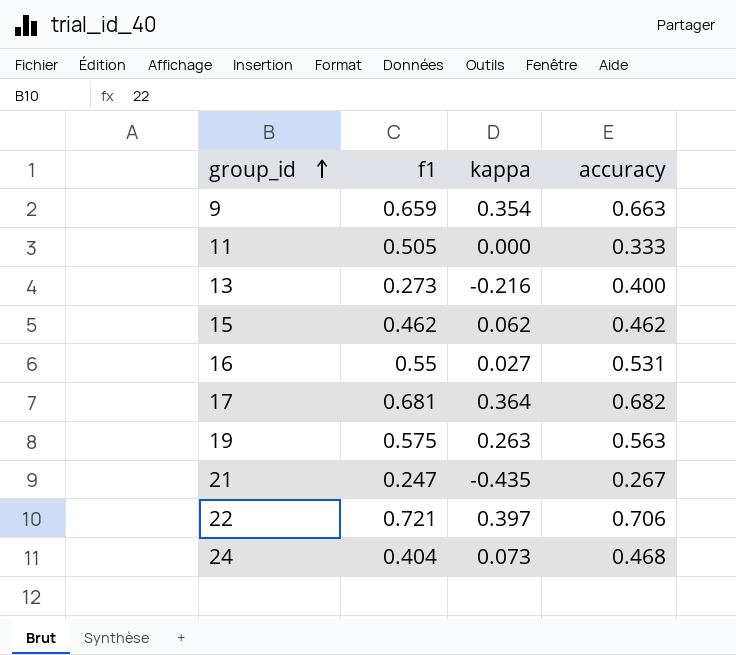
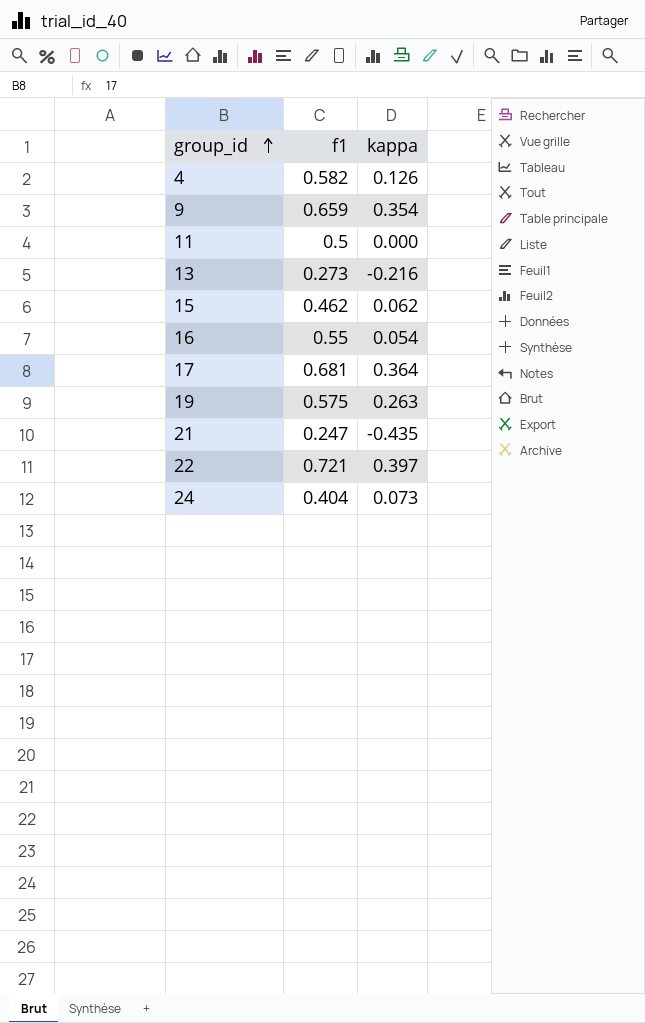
column accuracy | position: 4 -> none
row 4: none -> 0.582 | 0.126
11 | f1: 0.505 -> 0.5
16 | kappa: 0.027 -> 0.054

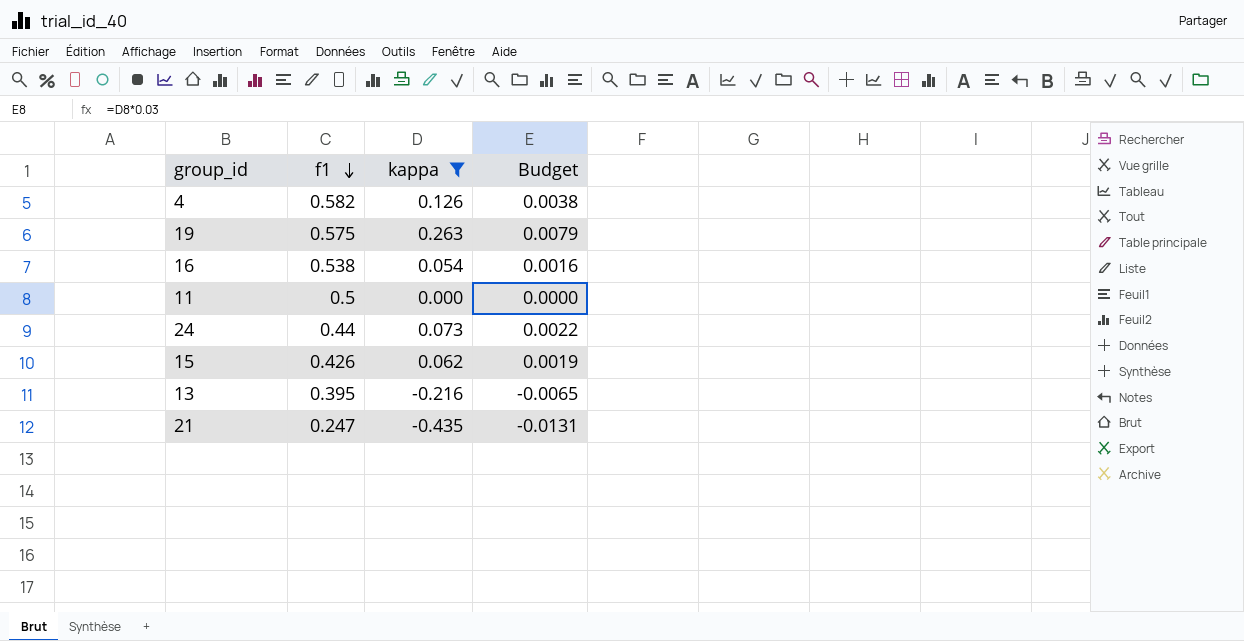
filter: none -> kappa <= 0.263
row order: group_id ascending -> f1 descending
column Budget | formula: none -> [kappa] * 0.03
16 | f1: 0.55 -> 0.538
24 | f1: 0.404 -> 0.44
15 | f1: 0.462 -> 0.426
13 | f1: 0.273 -> 0.395

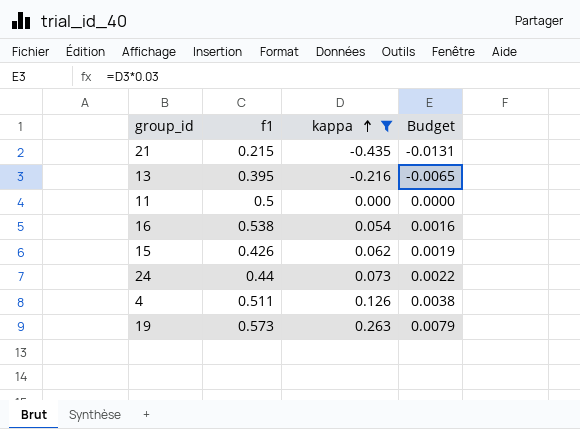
row order: f1 descending -> kappa ascending
21 | f1: 0.247 -> 0.215
4 | f1: 0.582 -> 0.511
19 | f1: 0.575 -> 0.573

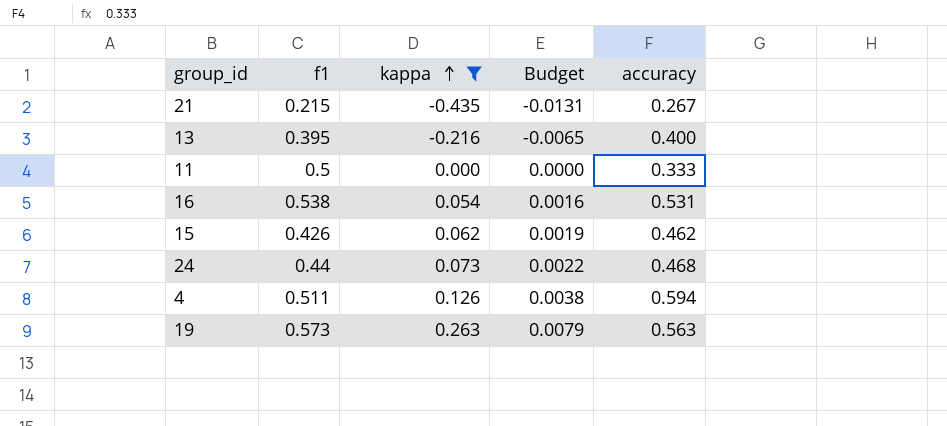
column accuracy | position: none -> 5

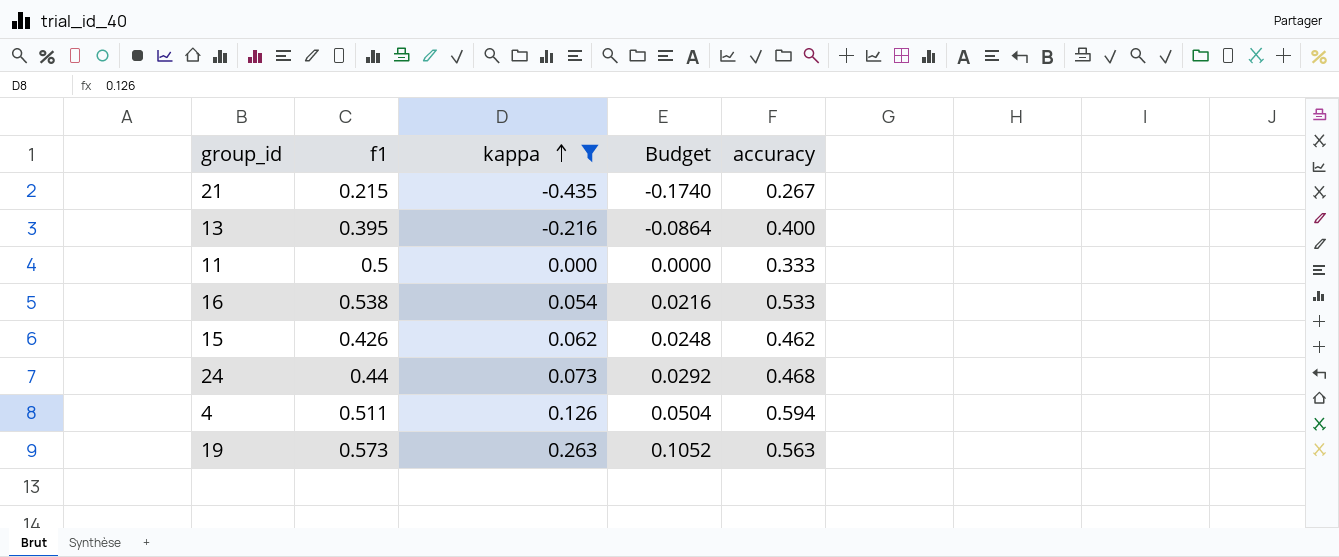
column Budget | formula: [kappa] * 0.03 -> [kappa] * 0.4
16 | accuracy: 0.531 -> 0.533

